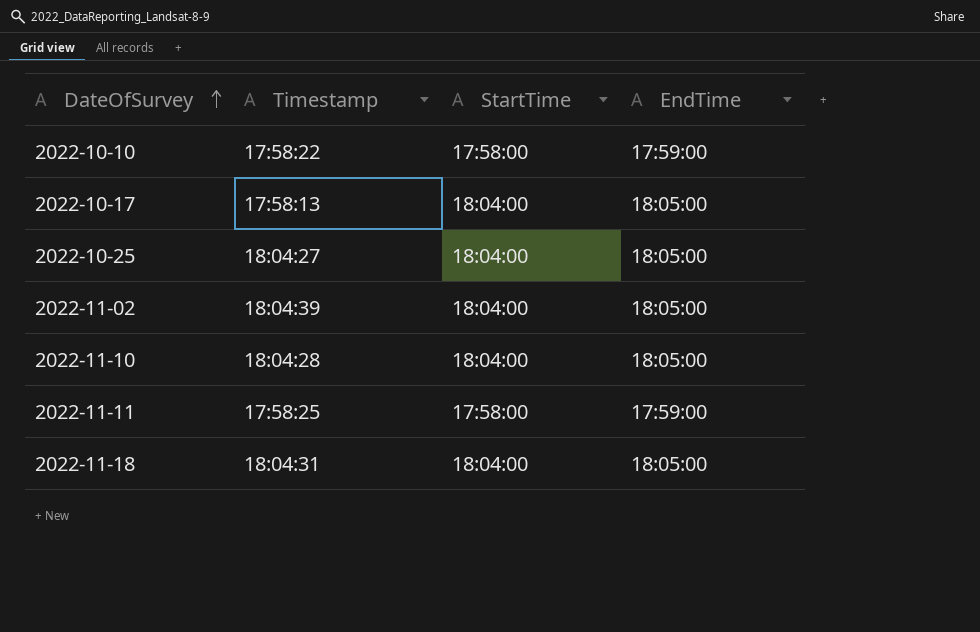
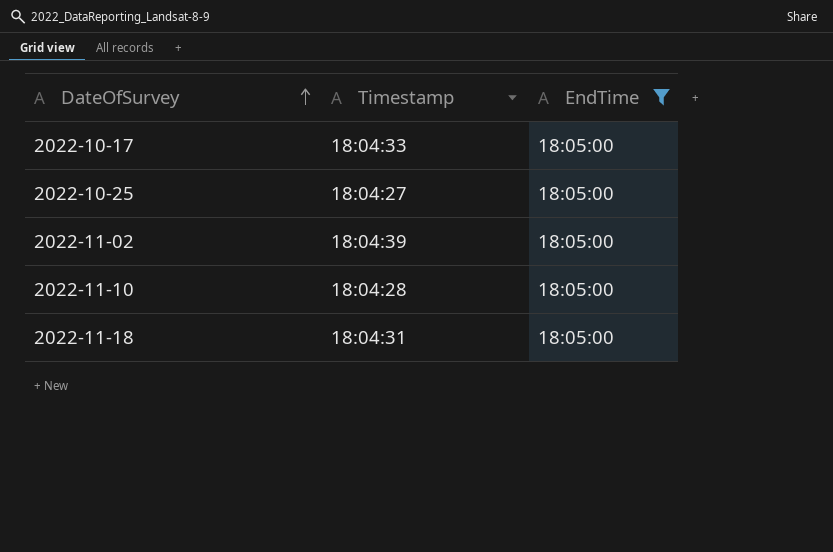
filter: none -> EndTime = 18:05:00
column StartTime | position: 3 -> none
2022-10-17 | Timestamp: 17:58:13 -> 18:04:33

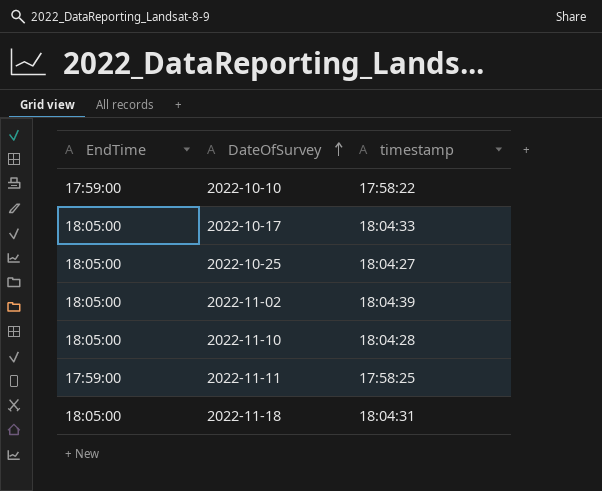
filter: EndTime = 18:05:00 -> none
column EndTime | position: 3 -> 1
column name: Timestamp -> timestamp

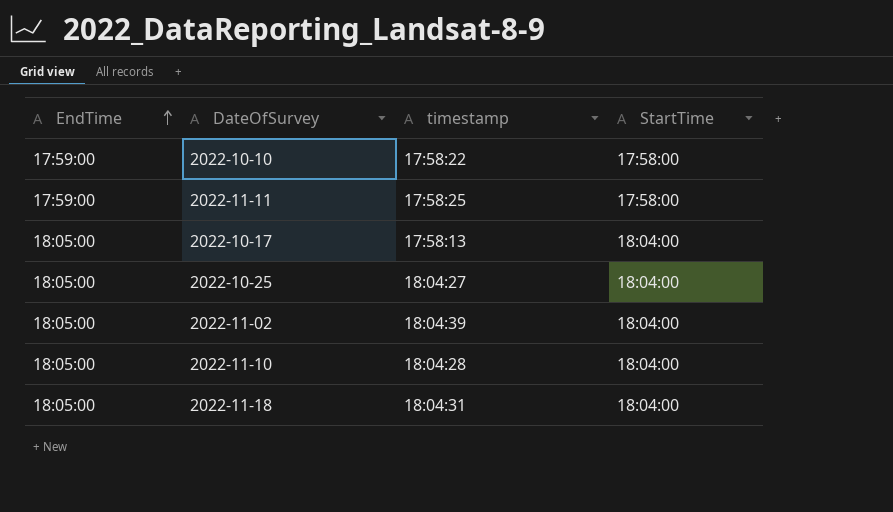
row order: DateOfSurvey ascending -> EndTime ascending
column StartTime | position: none -> 4
2022-10-17 | timestamp: 18:04:33 -> 17:58:13

